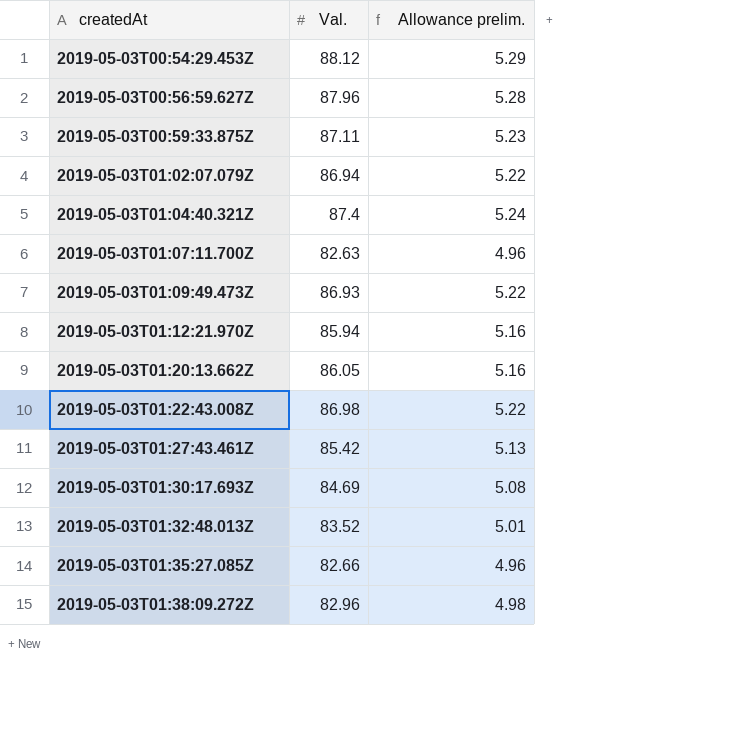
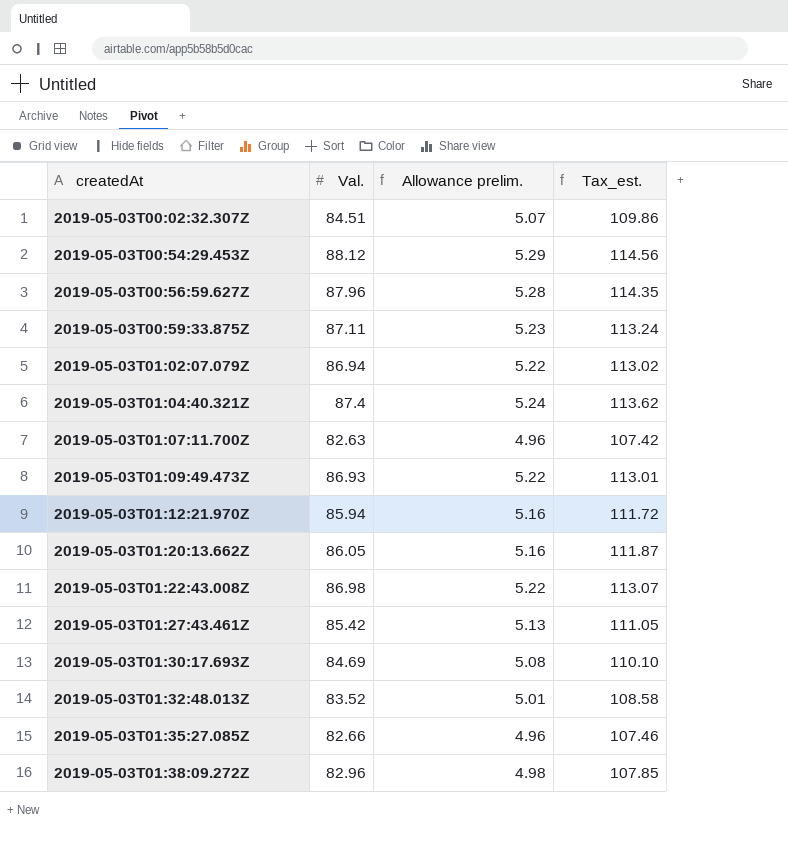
column Tax_est. | formula: none -> [Val.] * 1.3
row 2019-05-03T00:02:32.307Z: none -> 84.51 | 5.07 | 109.86

